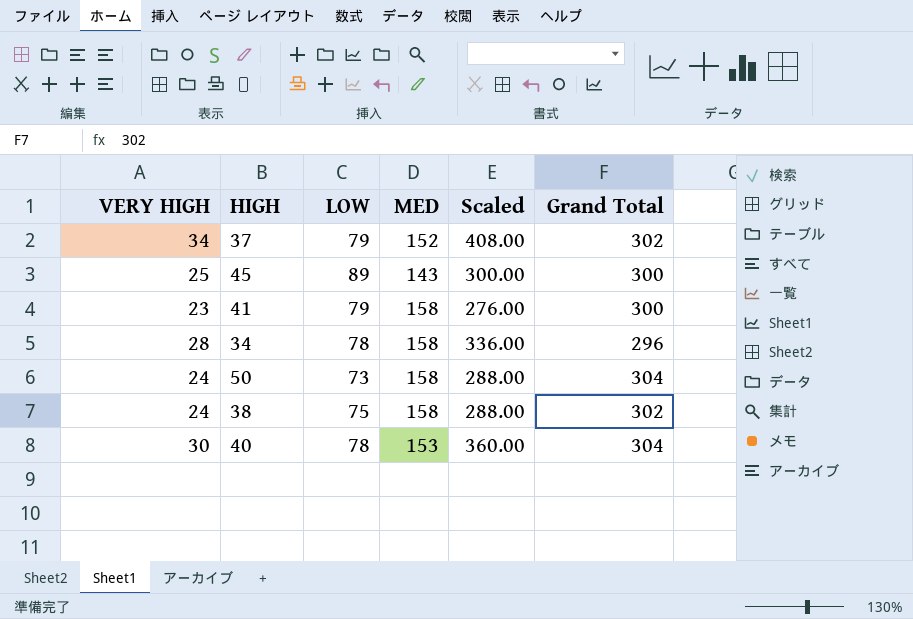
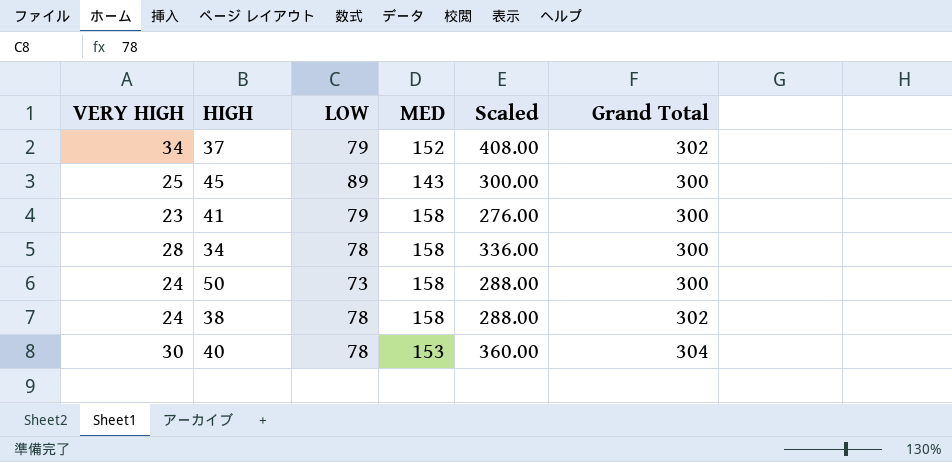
34 | Grand Total: 296 -> 300
50 | Grand Total: 304 -> 300
38 | LOW: 75 -> 78

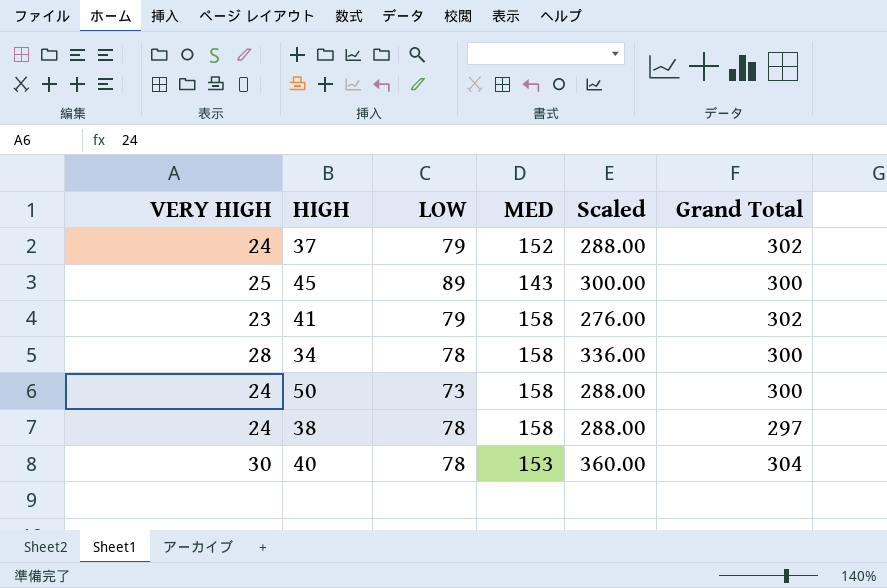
37 | VERY HIGH: 34 -> 24
37 | Scaled: 408.00 -> 288.00
41 | Grand Total: 300 -> 302
38 | Grand Total: 302 -> 297

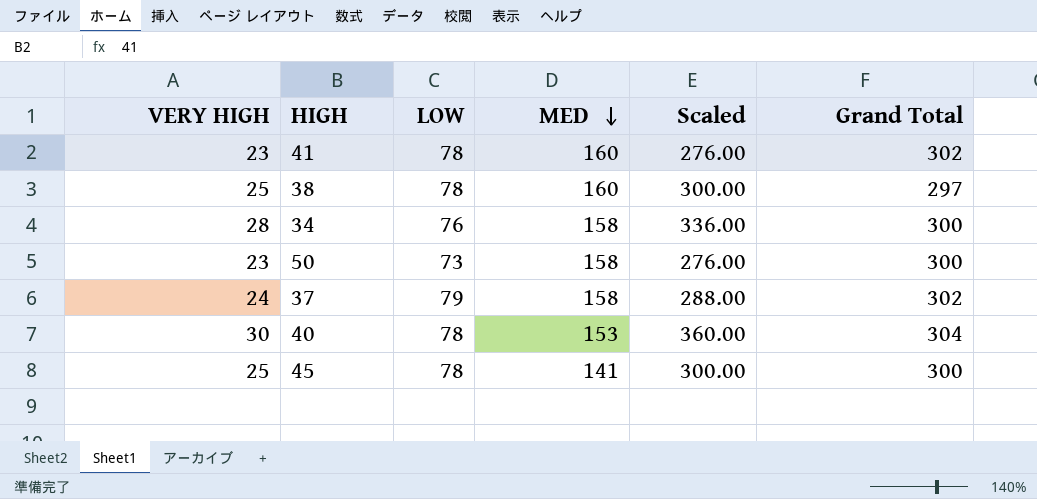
row order: none -> MED descending
41 | LOW: 79 -> 78
41 | MED: 158 -> 160
38 | VERY HIGH: 24 -> 25
38 | MED: 158 -> 160
38 | Scaled: 288.00 -> 300.00
34 | LOW: 78 -> 76
50 | VERY HIGH: 24 -> 23
50 | Scaled: 288.00 -> 276.00
37 | MED: 152 -> 158
45 | LOW: 89 -> 78
45 | MED: 143 -> 141

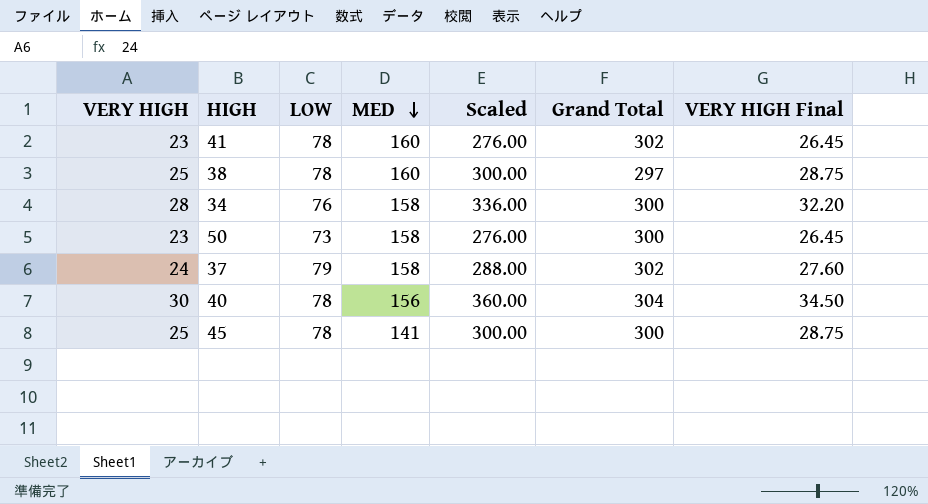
column VERY HIGH Final | formula: none -> [VERY HIGH] * 1.15
40 | MED: 153 -> 156

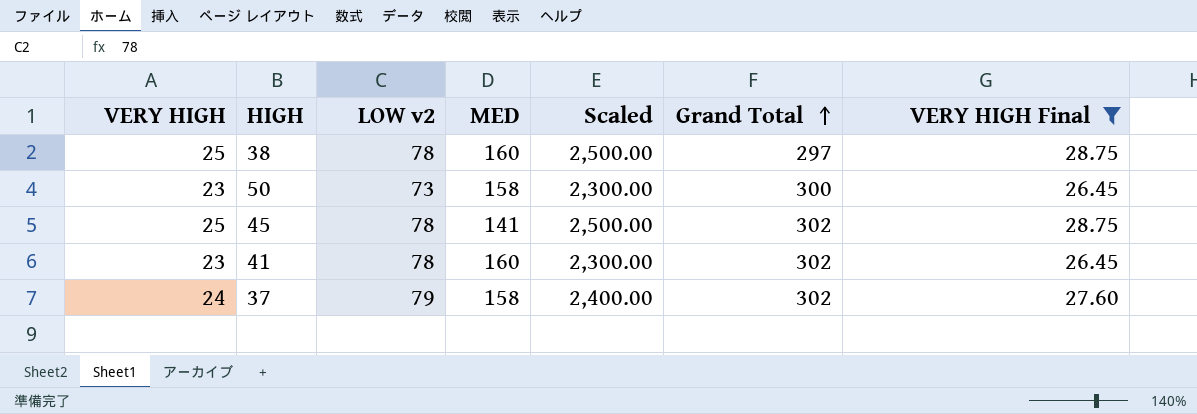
filter: none -> VERY HIGH Final <= 28.75
row order: MED descending -> Grand Total ascending
column name: LOW -> LOW v2
column Scaled | formula: [VERY HIGH] * 12 -> [VERY HIGH] * 100
45 | Grand Total: 300 -> 302

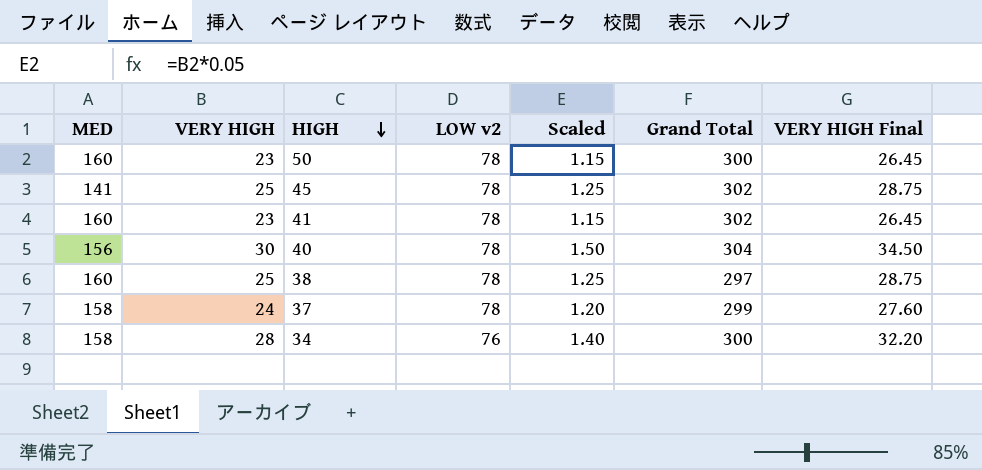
filter: VERY HIGH Final <= 28.75 -> none
row order: Grand Total ascending -> HIGH descending
column MED | position: 4 -> 1
column Scaled | formula: [VERY HIGH] * 100 -> [VERY HIGH] * 0.05
50 | MED: 158 -> 160
50 | LOW v2: 73 -> 78
37 | LOW v2: 79 -> 78
37 | Grand Total: 302 -> 299

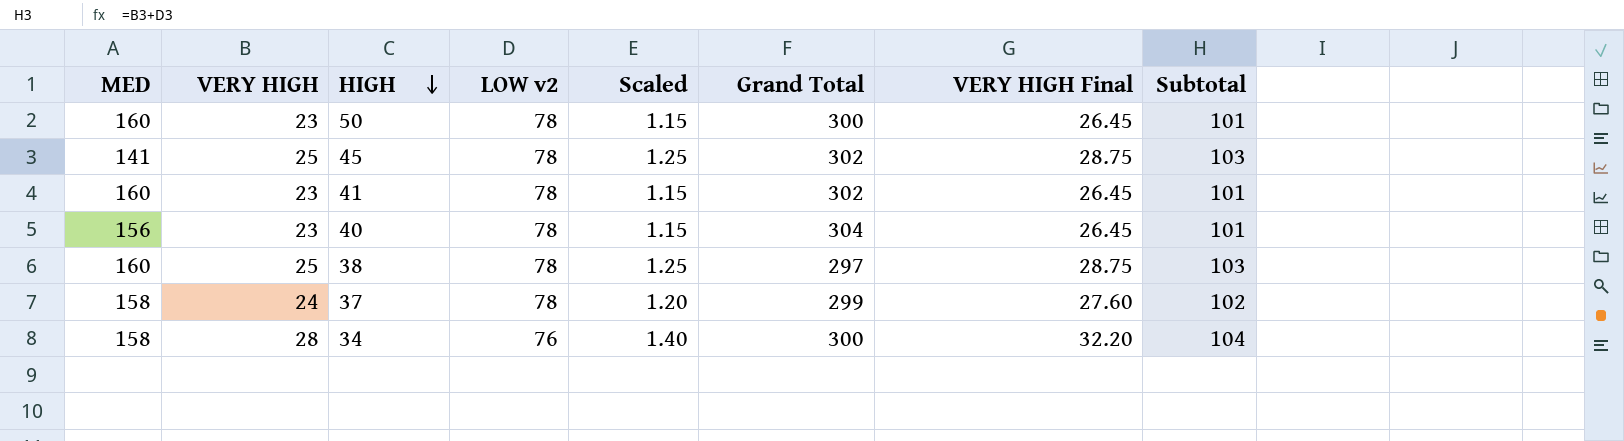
column Subtotal | formula: none -> [VERY HIGH] + [LOW v2]
40 | VERY HIGH: 30 -> 23
40 | Scaled: 1.50 -> 1.15
40 | VERY HIGH Final: 34.50 -> 26.45

